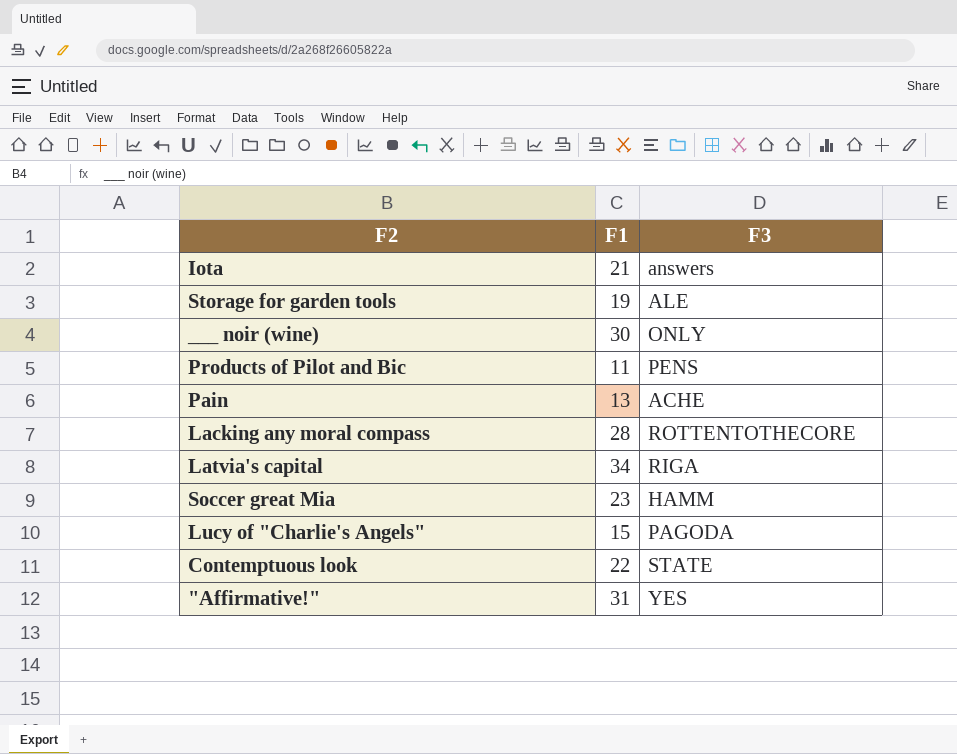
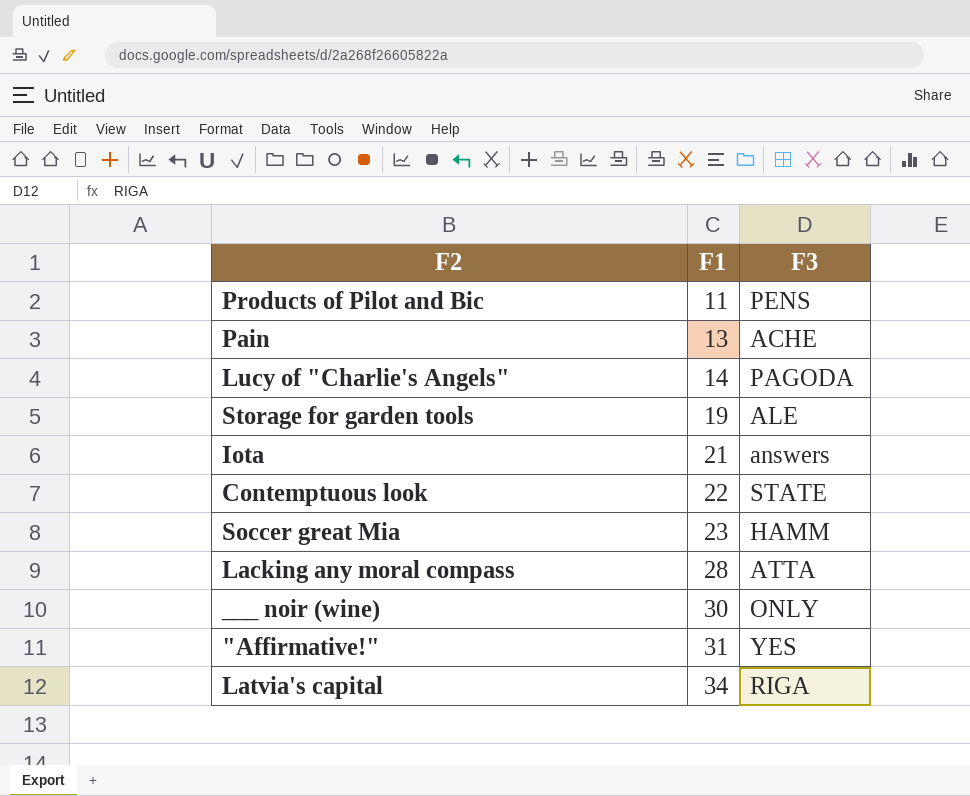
row order: none -> F1 ascending
Lucy of "Charlie's Angels" | F1: 15 -> 14
Lacking any moral compass | F3: ROTTENTOTHECORE -> ATTA

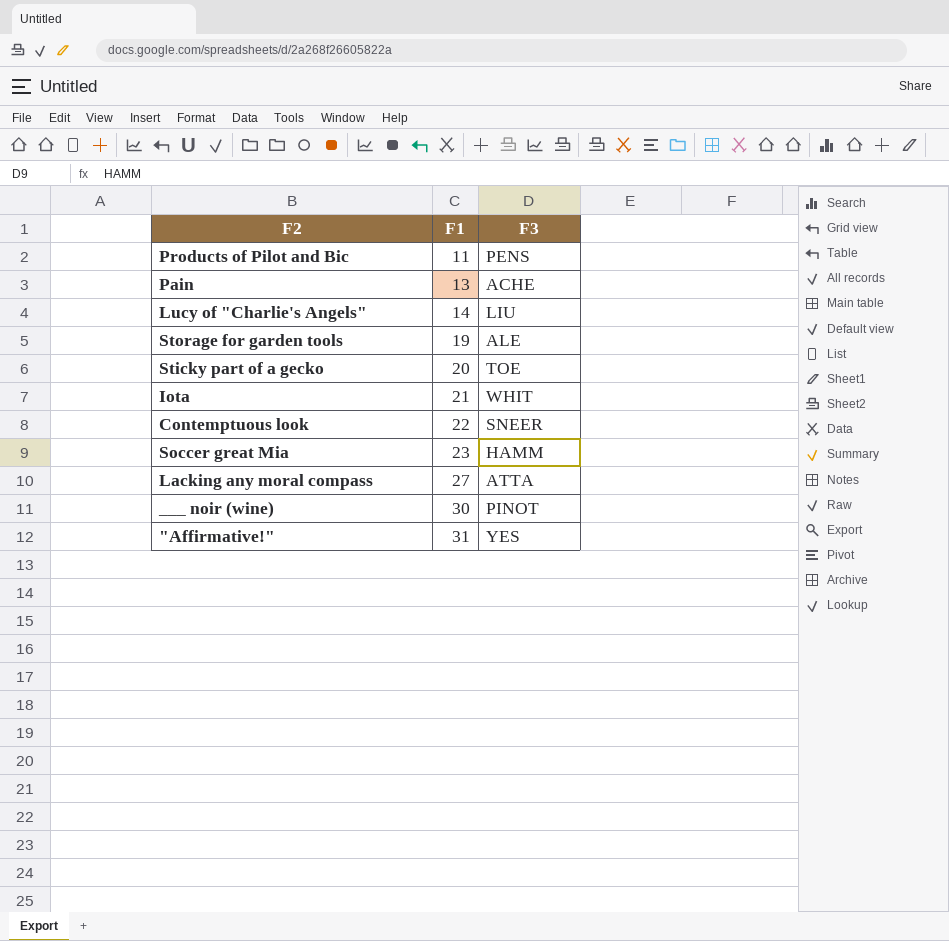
row Latvia's capital: 34 | RIGA -> none
Lucy of "Charlie's Angels" | F3: PAGODA -> LIU
row Sticky part of a gecko: none -> 20 | TOE
Iota | F3: answers -> WHIT
Contemptuous look | F3: STATE -> SNEER
Lacking any moral compass | F1: 28 -> 27
___ noir (wine) | F3: ONLY -> PINOT

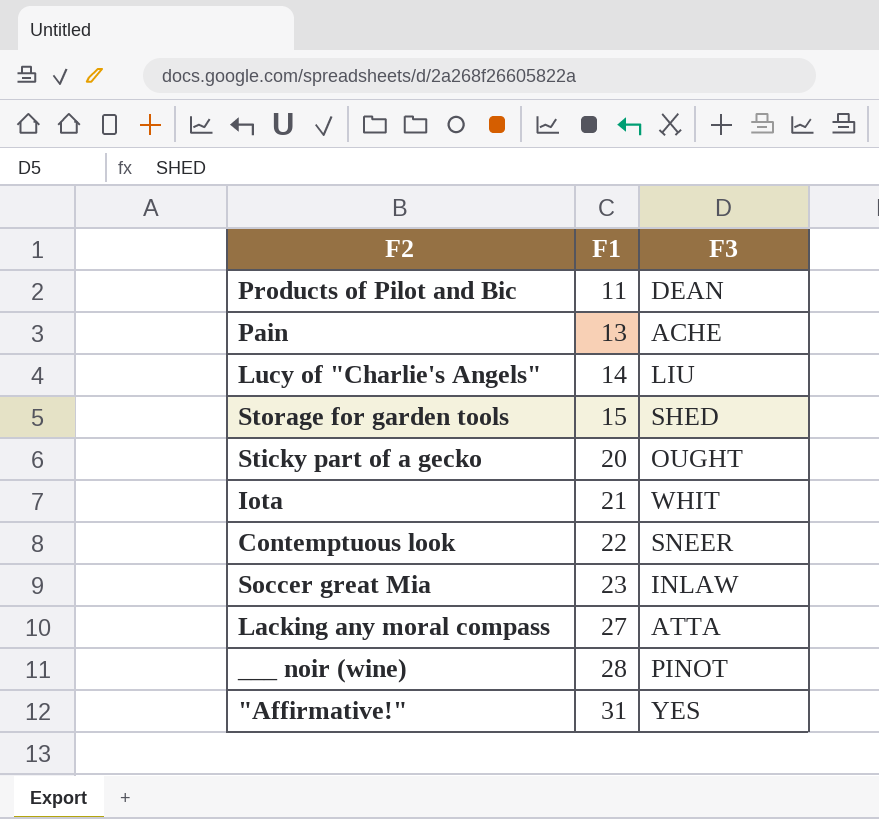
Products of Pilot and Bic | F3: PENS -> DEAN
Storage for garden tools | F1: 19 -> 15
Storage for garden tools | F3: ALE -> SHED
Sticky part of a gecko | F3: TOE -> OUGHT
Soccer great Mia | F3: HAMM -> INLAW
___ noir (wine) | F1: 30 -> 28

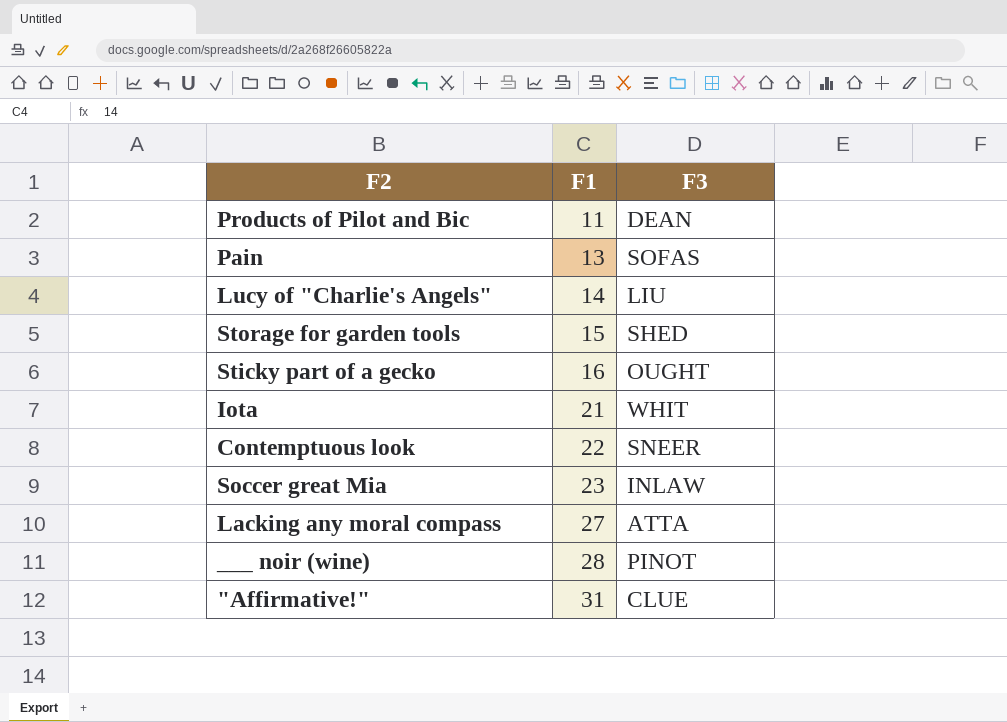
Pain | F3: ACHE -> SOFAS
Sticky part of a gecko | F1: 20 -> 16
"Affirmative!" | F3: YES -> CLUE

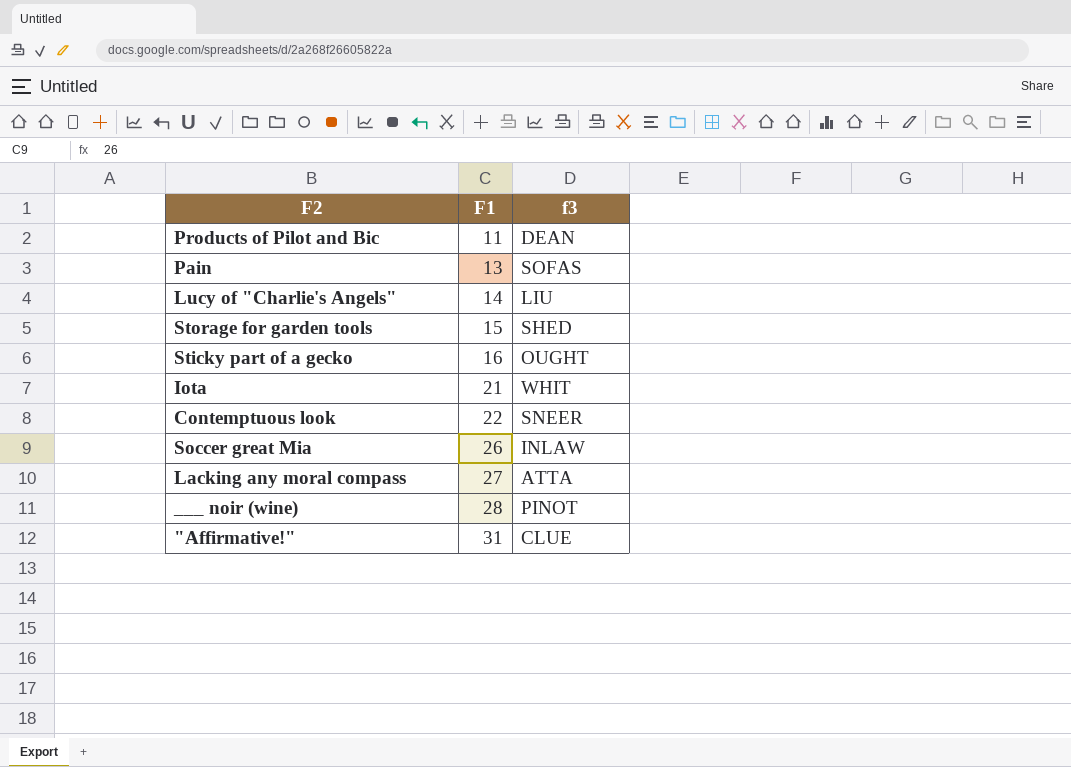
column name: F3 -> f3
Soccer great Mia | F1: 23 -> 26

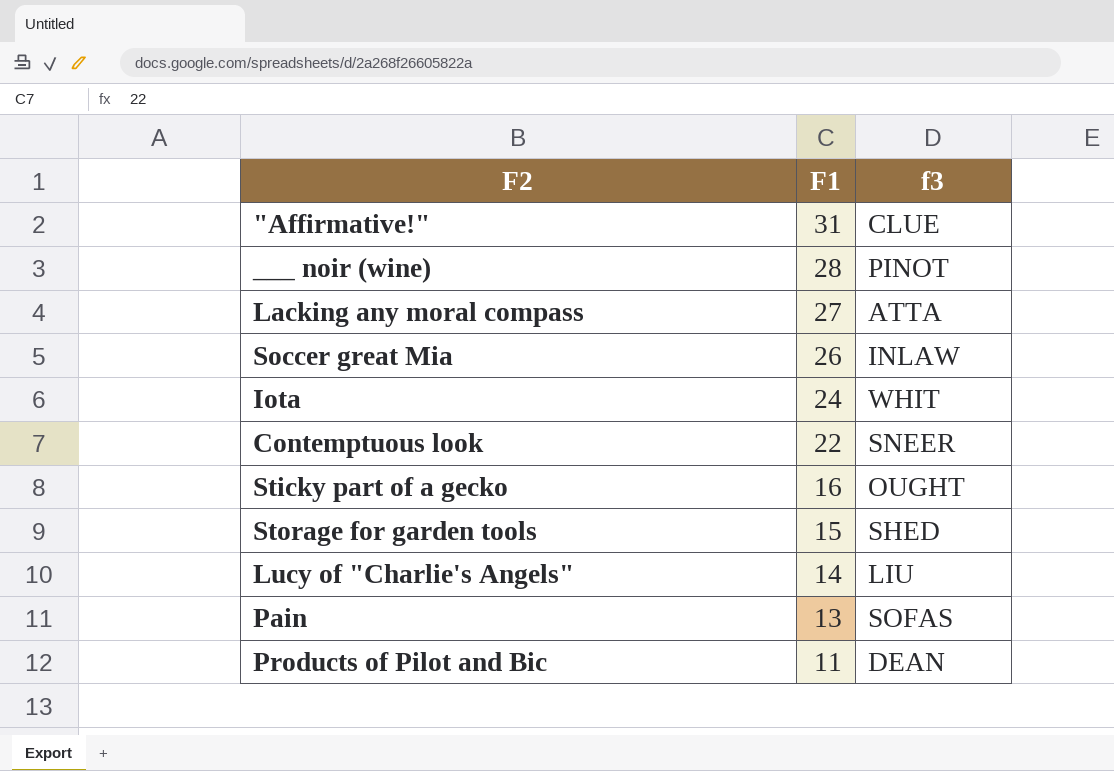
row order: F1 ascending -> F1 descending
Iota | F1: 21 -> 24

